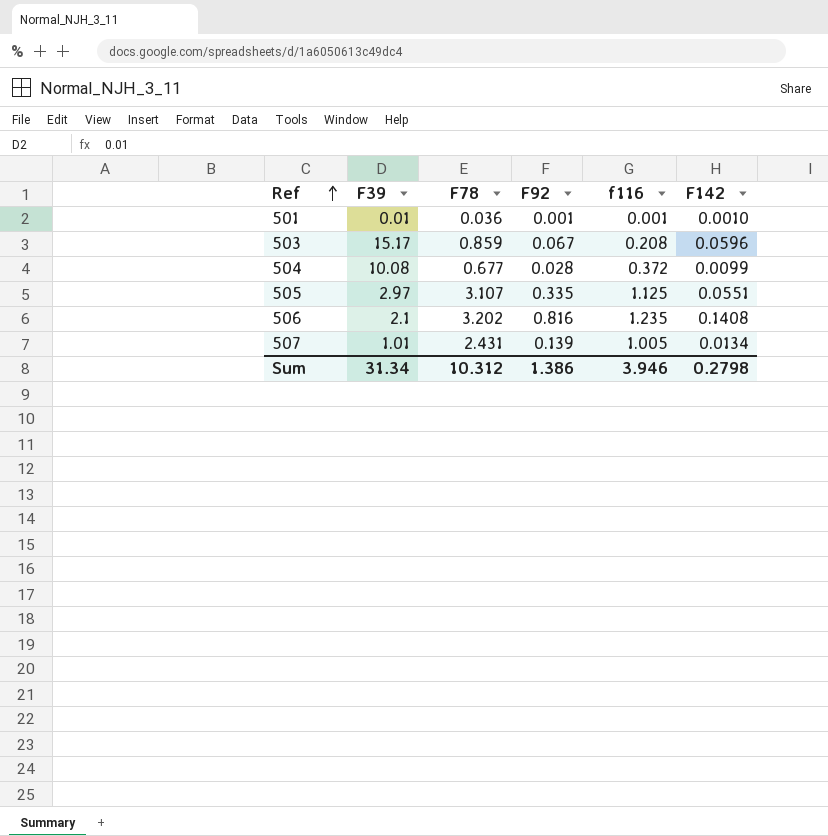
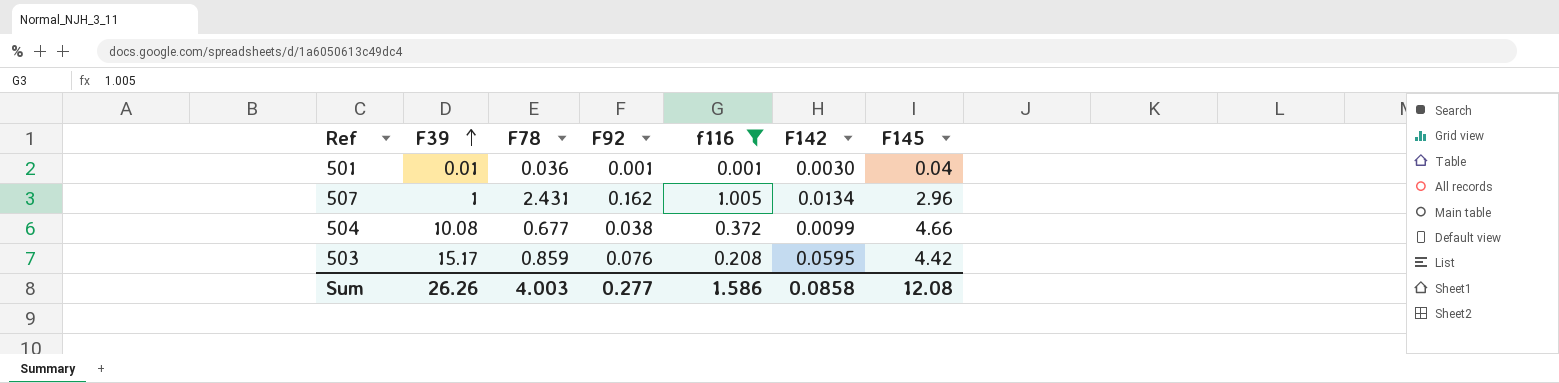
filter: none -> f116 <= 1.005
row order: Ref ascending -> F39 ascending
column F145 | position: none -> 7
501 | F142: 0.0010 -> 0.0030
507 | F39: 1.01 -> 1
507 | F92: 0.139 -> 0.162
504 | F92: 0.028 -> 0.038
503 | F92: 0.067 -> 0.076
503 | F142: 0.0596 -> 0.0595
Sum | F39: 31.34 -> 26.26
Sum | F78: 10.312 -> 4.003
Sum | F92: 1.386 -> 0.277
Sum | f116: 3.946 -> 1.586
Sum | F142: 0.2798 -> 0.0858

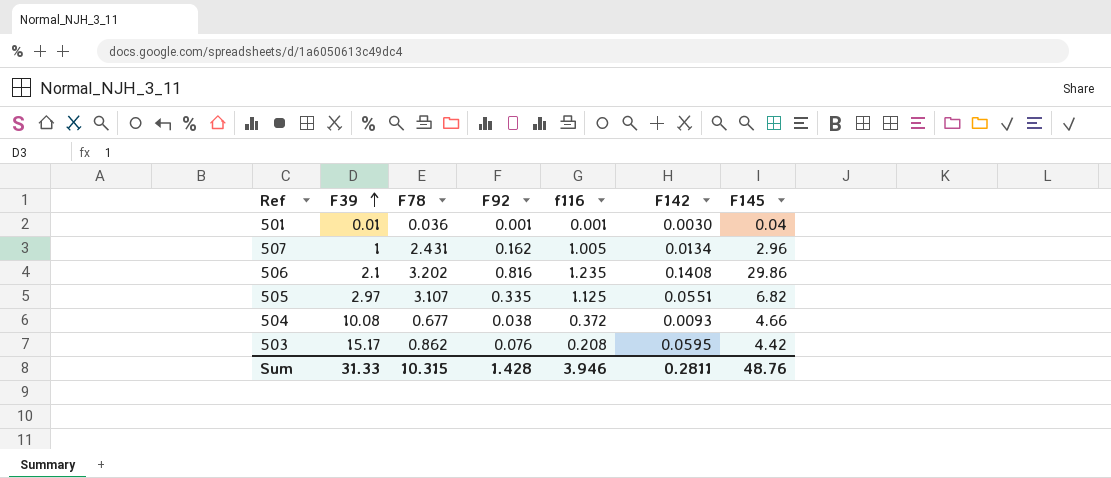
filter: f116 <= 1.005 -> none
504 | F142: 0.0099 -> 0.0093
503 | F78: 0.859 -> 0.862
Sum | F39: 26.26 -> 31.33
Sum | F78: 4.003 -> 10.315
Sum | F92: 0.277 -> 1.428
Sum | f116: 1.586 -> 3.946
Sum | F142: 0.0858 -> 0.2811
Sum | F145: 12.08 -> 48.76

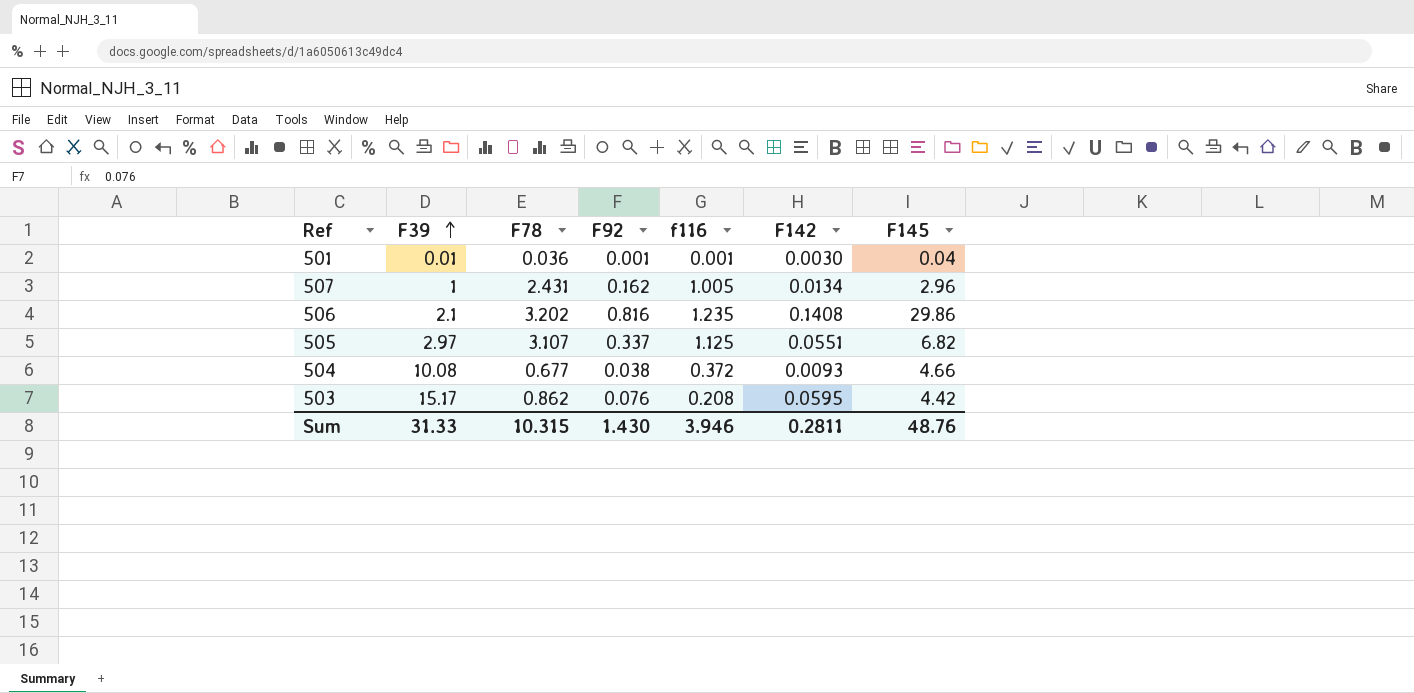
505 | F92: 0.335 -> 0.337
Sum | F92: 1.428 -> 1.430

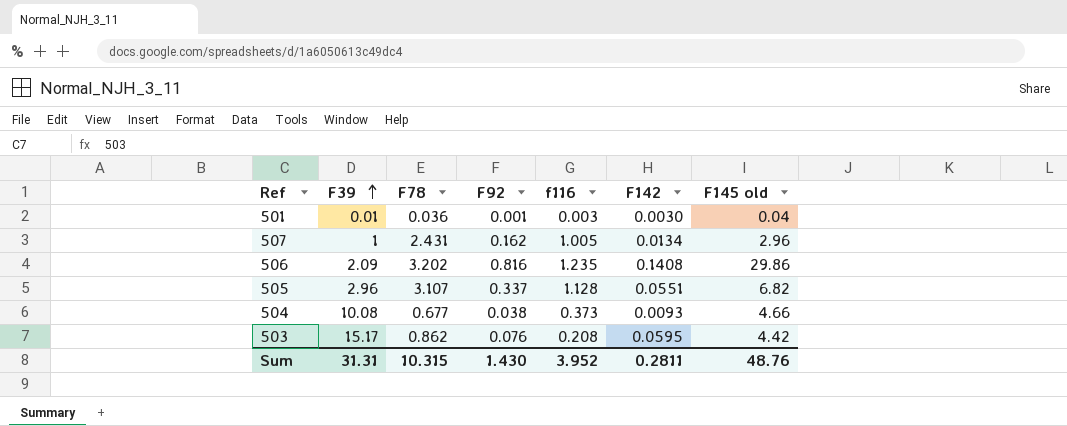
column name: F145 -> F145 old
501 | f116: 0.001 -> 0.003
506 | F39: 2.1 -> 2.09
505 | F39: 2.97 -> 2.96
505 | f116: 1.125 -> 1.128
504 | f116: 0.372 -> 0.373
Sum | F39: 31.33 -> 31.31
Sum | f116: 3.946 -> 3.952

